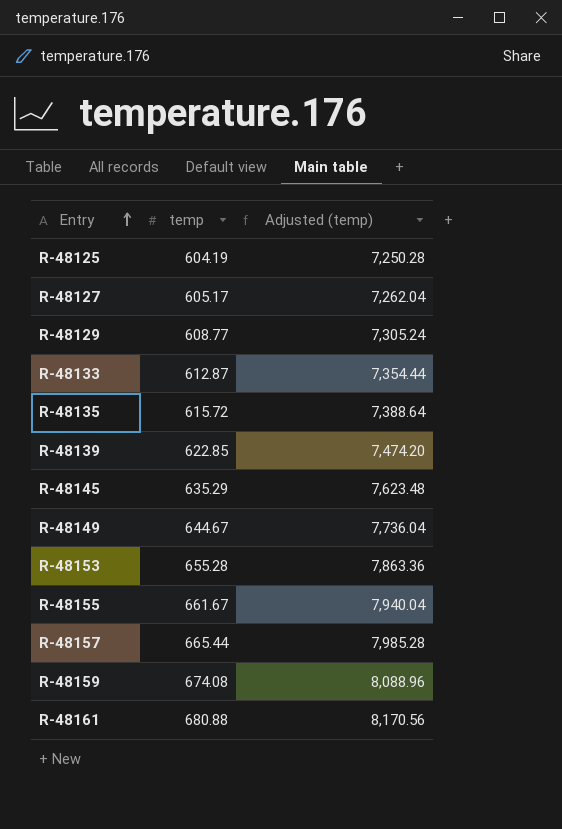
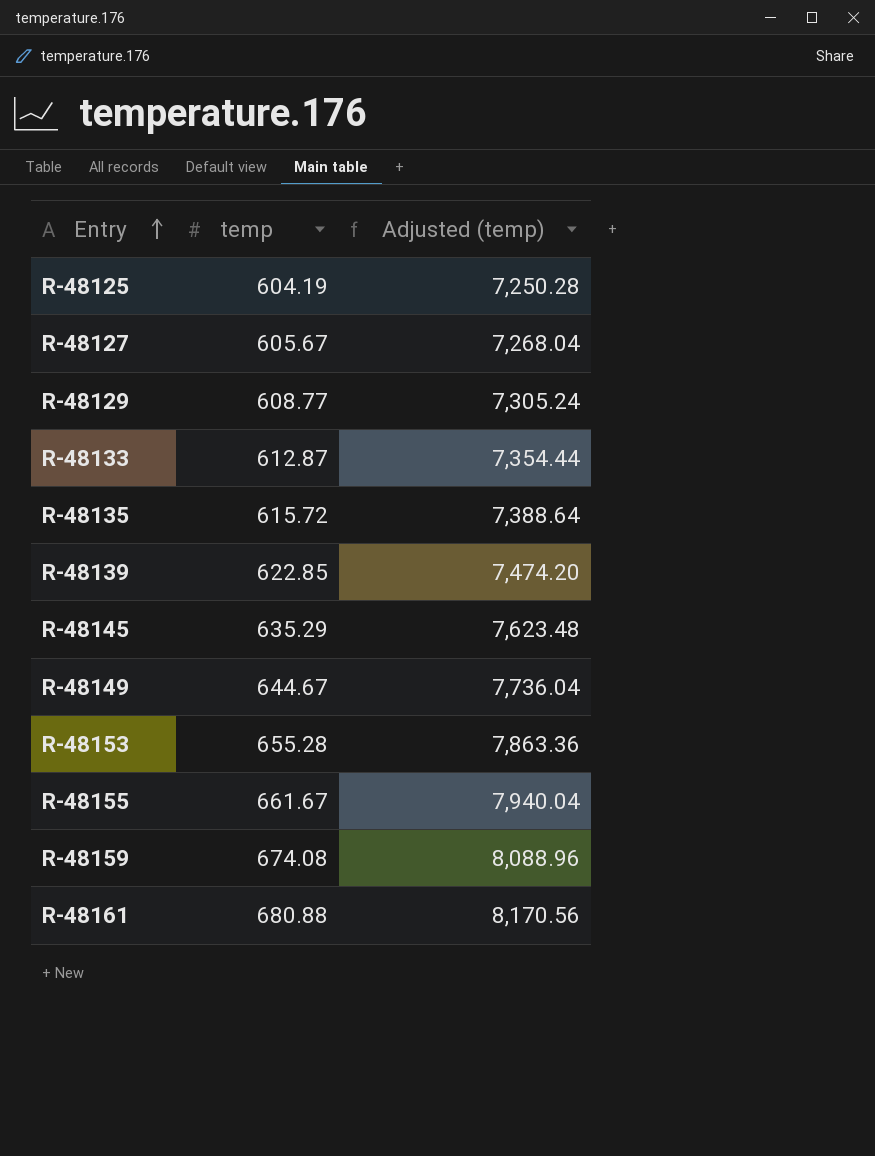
row R-48157: 665.44 | 7,985.28 -> none
R-48127 | temp: 605.17 -> 605.67
R-48127 | Adjusted (temp): 7,262.04 -> 7,268.04

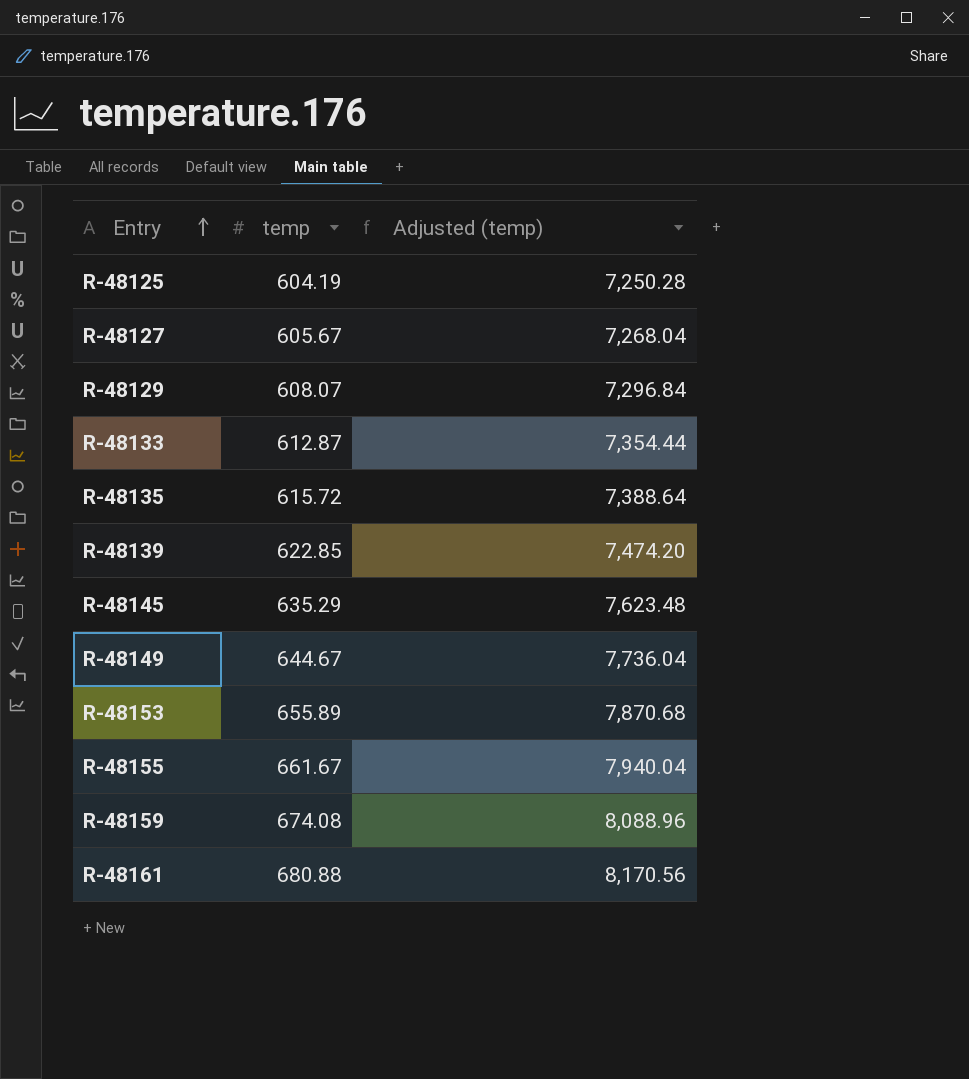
R-48129 | temp: 608.77 -> 608.07
R-48129 | Adjusted (temp): 7,305.24 -> 7,296.84
R-48153 | temp: 655.28 -> 655.89
R-48153 | Adjusted (temp): 7,863.36 -> 7,870.68

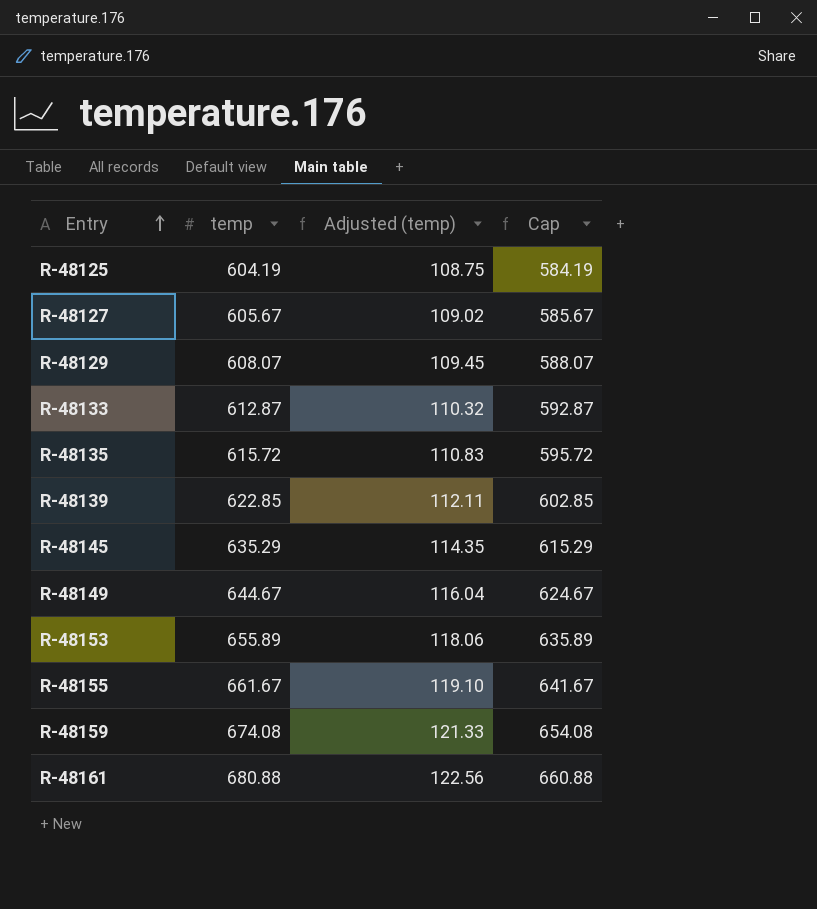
column Adjusted (temp) | formula: [temp] * 12 -> [temp] * 0.18
column Cap | formula: none -> [temp] - 20

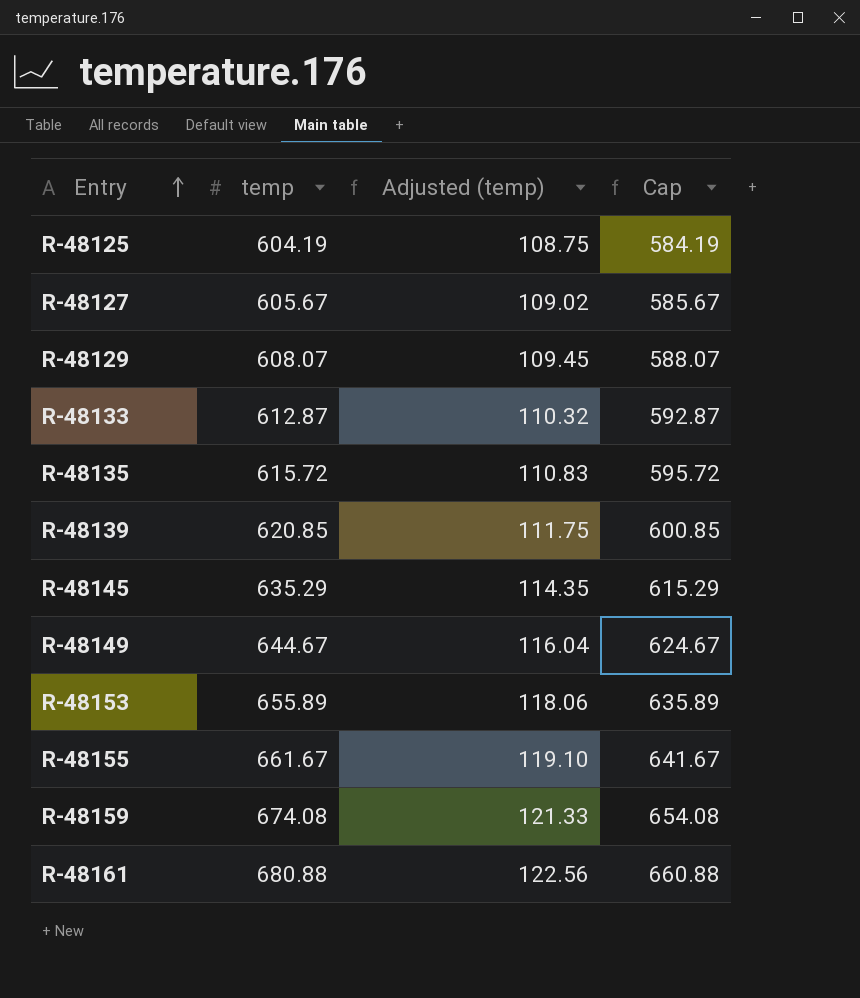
R-48139 | temp: 622.85 -> 620.85
R-48139 | Adjusted (temp): 112.11 -> 111.75
R-48139 | Cap: 602.85 -> 600.85

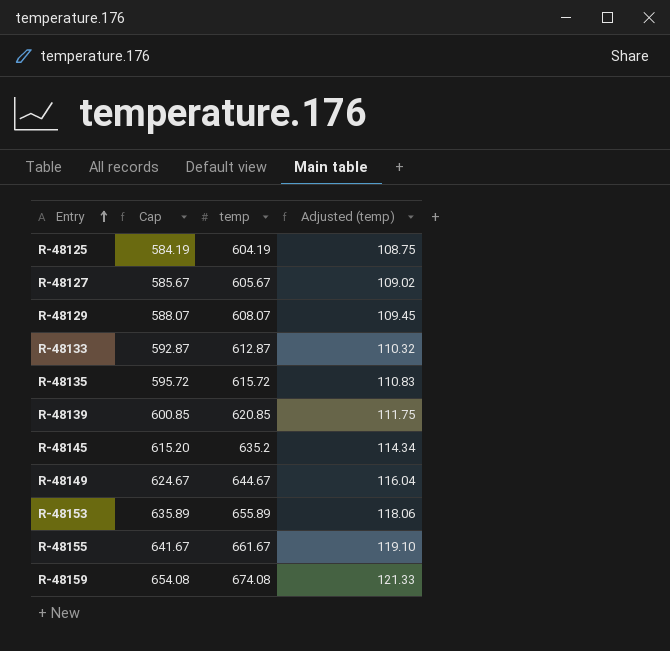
column Cap | position: 4 -> 2
row R-48161: 680.88 | 122.56 | 660.88 -> none
R-48145 | Cap: 615.29 -> 615.20
R-48145 | temp: 635.29 -> 635.2
R-48145 | Adjusted (temp): 114.35 -> 114.34

